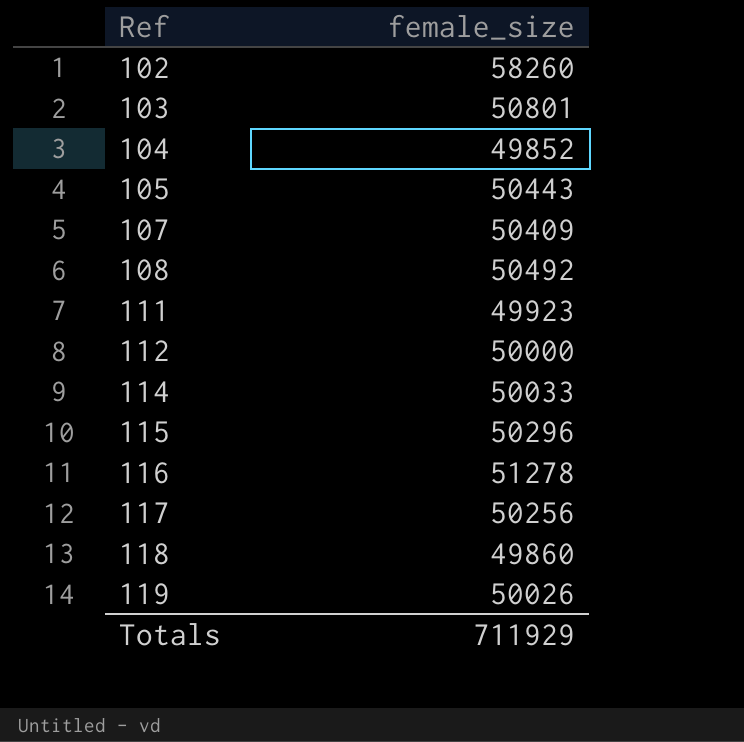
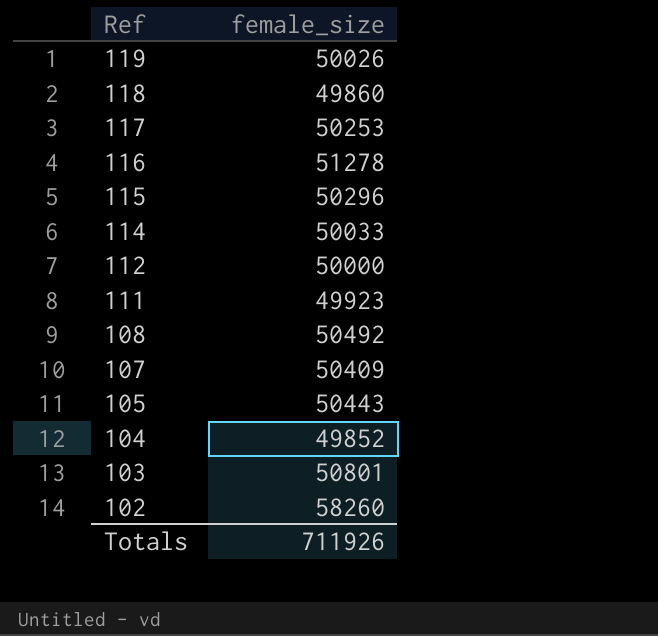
row order: Ref ascending -> Ref descending
117 | female_size: 50256 -> 50253
Totals | female_size: 711929 -> 711926

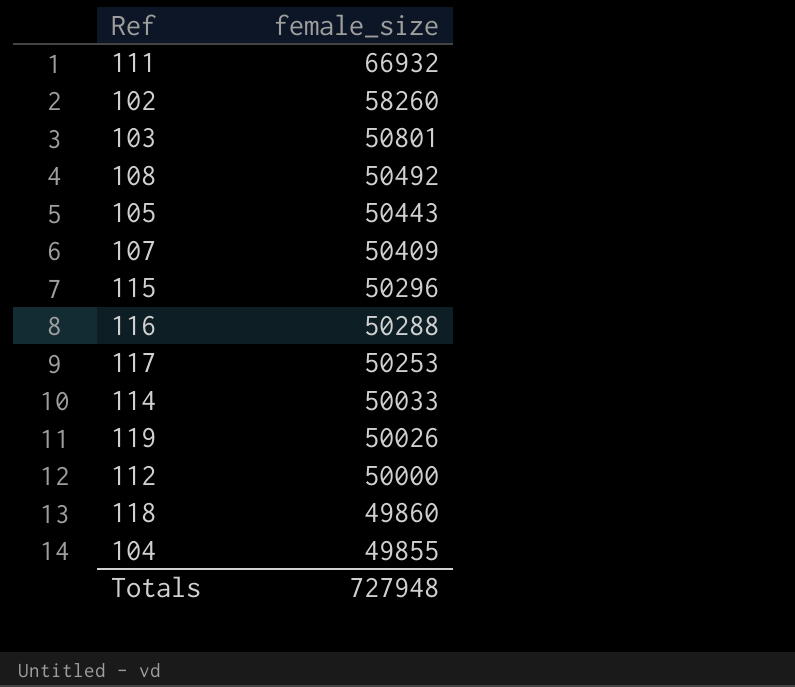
row order: Ref descending -> female_size descending
111 | female_size: 49923 -> 66932
116 | female_size: 51278 -> 50288
104 | female_size: 49852 -> 49855
Totals | female_size: 711926 -> 727948

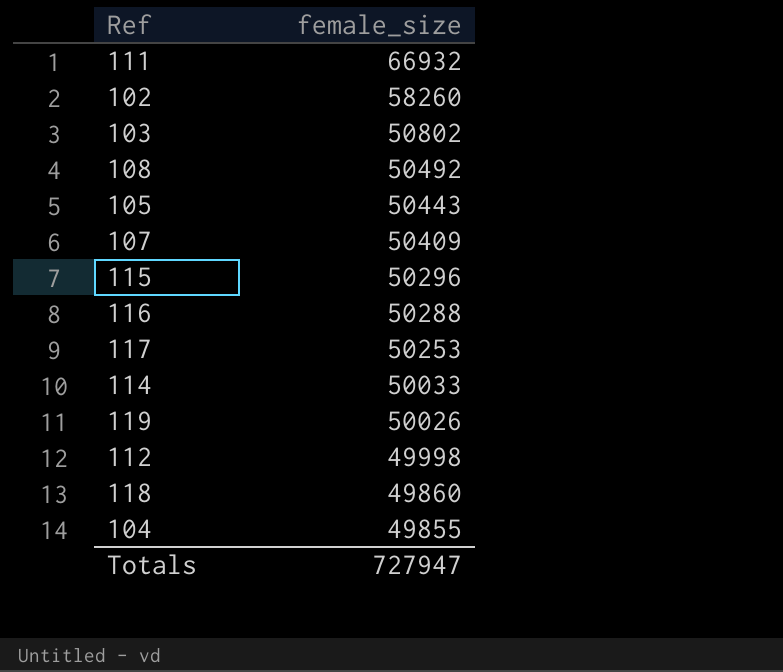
103 | female_size: 50801 -> 50802
112 | female_size: 50000 -> 49998
Totals | female_size: 727948 -> 727947

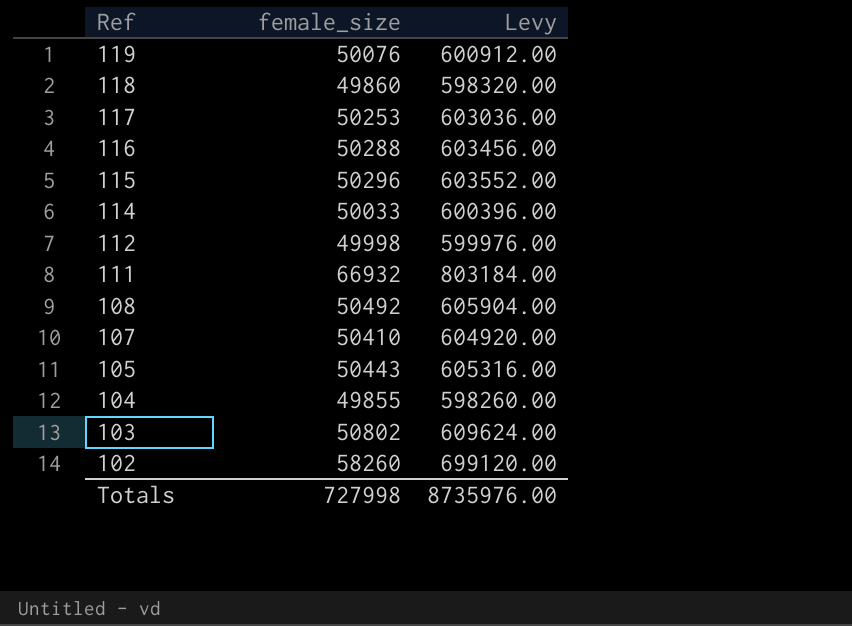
row order: female_size descending -> Ref descending
column Levy | formula: none -> [female_size] * 12
119 | female_size: 50026 -> 50076
107 | female_size: 50409 -> 50410
Totals | female_size: 727947 -> 727998

